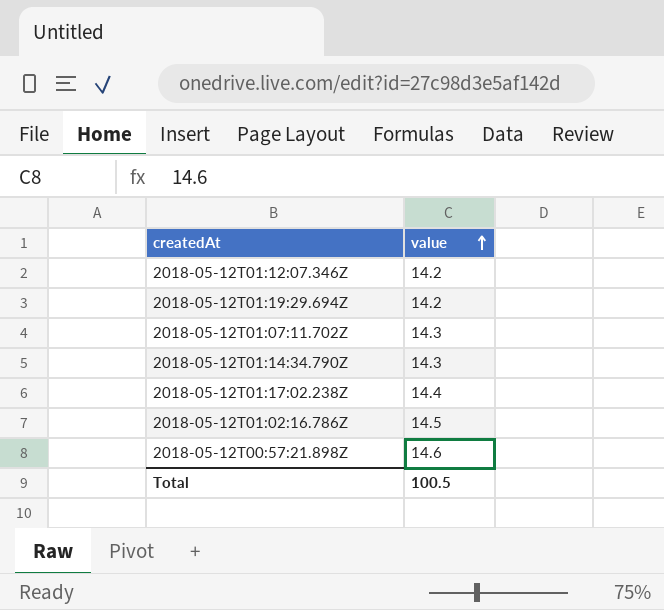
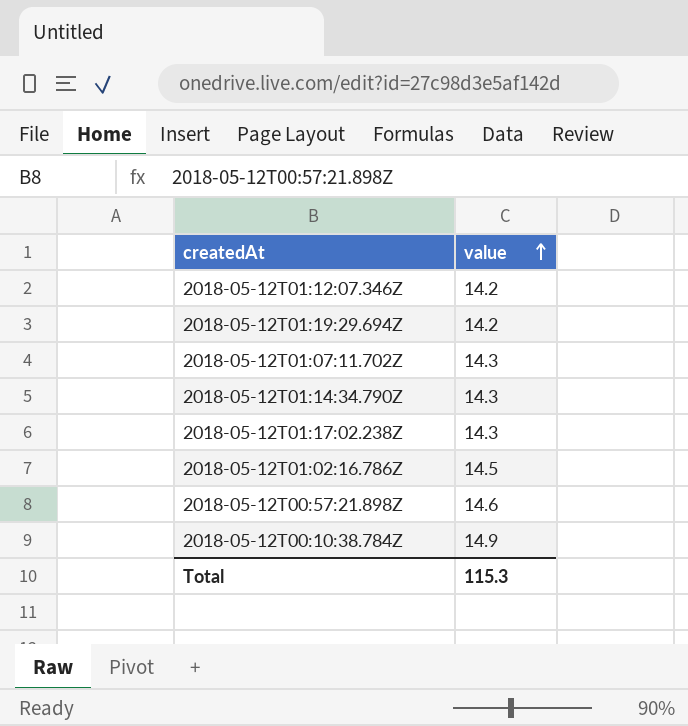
2018-05-12T01:17:02.238Z | value: 14.4 -> 14.3
row 2018-05-12T00:10:38.784Z: none -> 14.9
Total | value: 100.5 -> 115.3

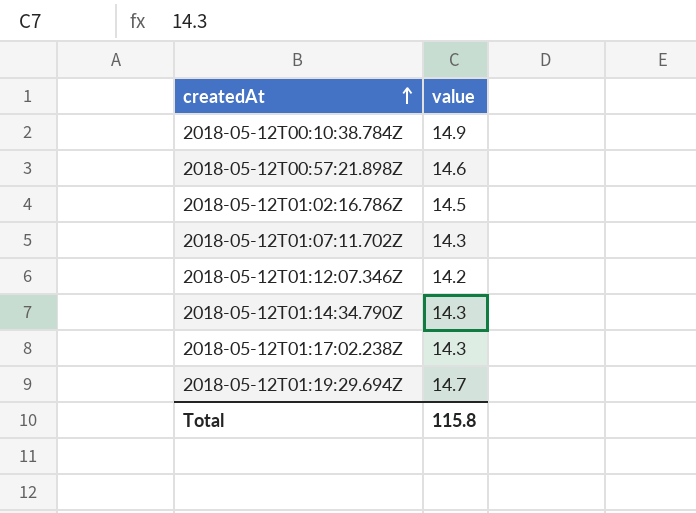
row order: value ascending -> createdAt ascending
2018-05-12T01:19:29.694Z | value: 14.2 -> 14.7
Total | value: 115.3 -> 115.8

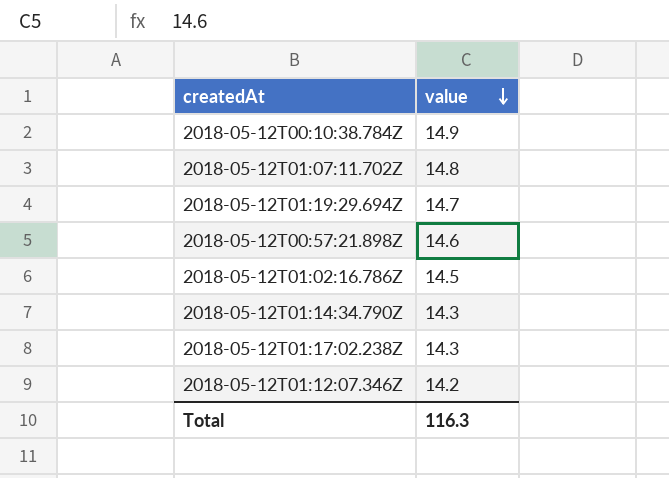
row order: createdAt ascending -> value descending
2018-05-12T01:07:11.702Z | value: 14.3 -> 14.8
Total | value: 115.8 -> 116.3

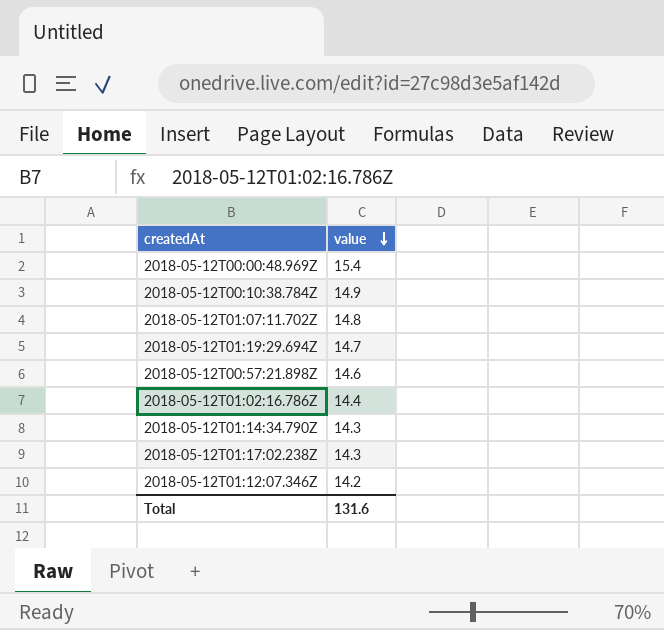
row 2018-05-12T00:00:48.969Z: none -> 15.4
2018-05-12T01:02:16.786Z | value: 14.5 -> 14.4
Total | value: 116.3 -> 131.6

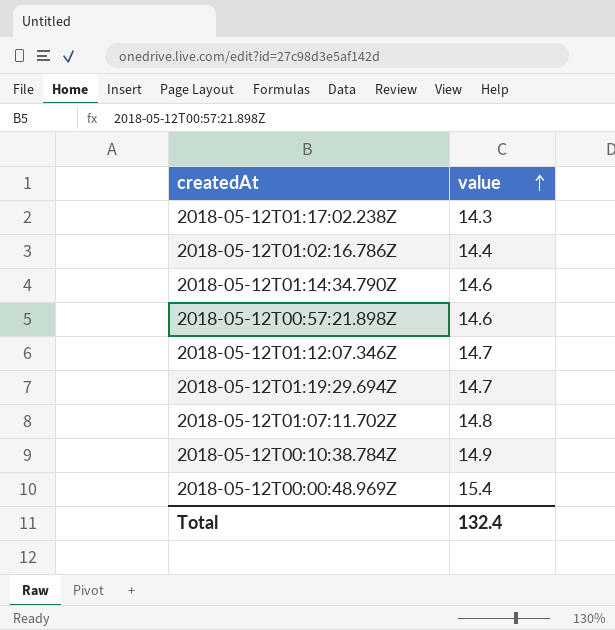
row order: value descending -> value ascending
2018-05-12T01:14:34.790Z | value: 14.3 -> 14.6
2018-05-12T01:12:07.346Z | value: 14.2 -> 14.7
Total | value: 131.6 -> 132.4

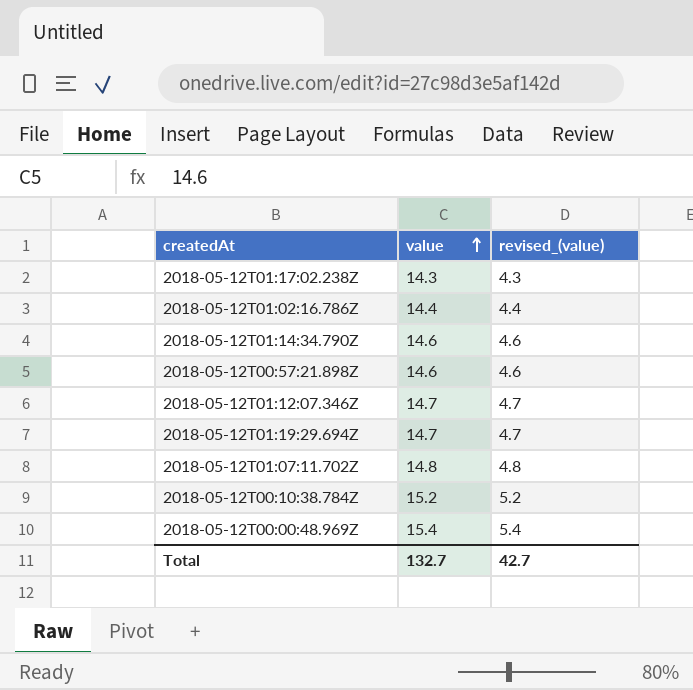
column revised_(value) | formula: none -> [value] - 10
2018-05-12T00:10:38.784Z | value: 14.9 -> 15.2
Total | value: 132.4 -> 132.7

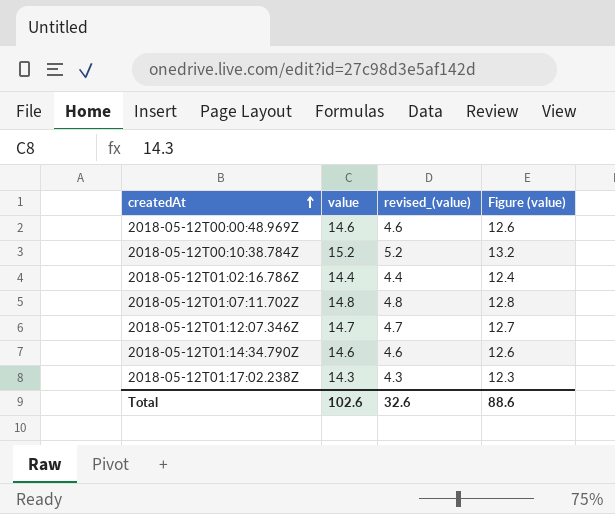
row order: value ascending -> createdAt ascending
column Figure (value) | formula: none -> [value] - 2
row 2018-05-12T00:57:21.898Z: 14.6 | 4.6 -> none
row 2018-05-12T01:19:29.694Z: 14.7 | 4.7 -> none
2018-05-12T00:00:48.969Z | value: 15.4 -> 14.6
2018-05-12T00:00:48.969Z | revised_(value): 5.4 -> 4.6
Total | value: 132.7 -> 102.6
Total | revised_(value): 42.7 -> 32.6

